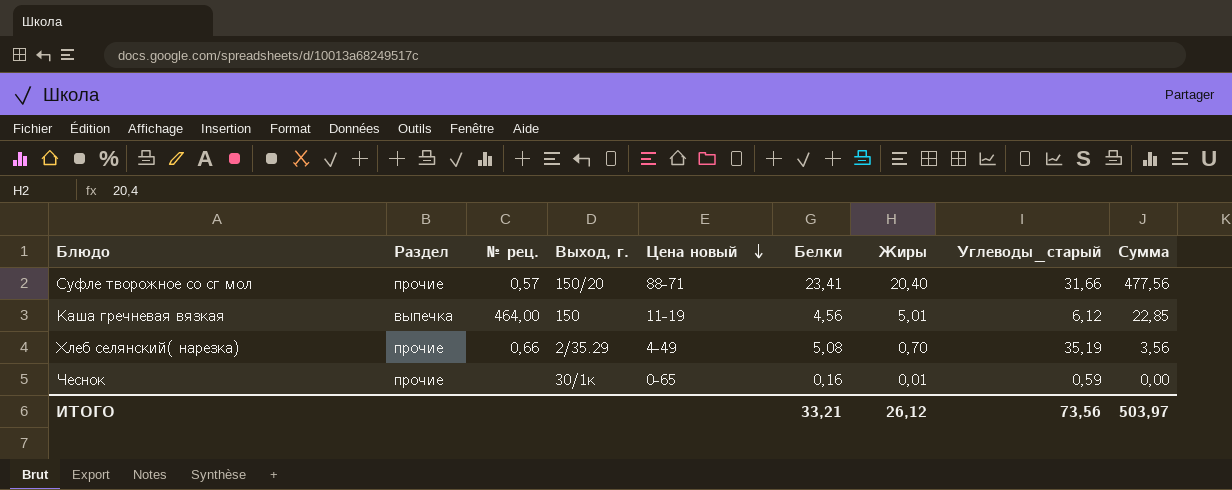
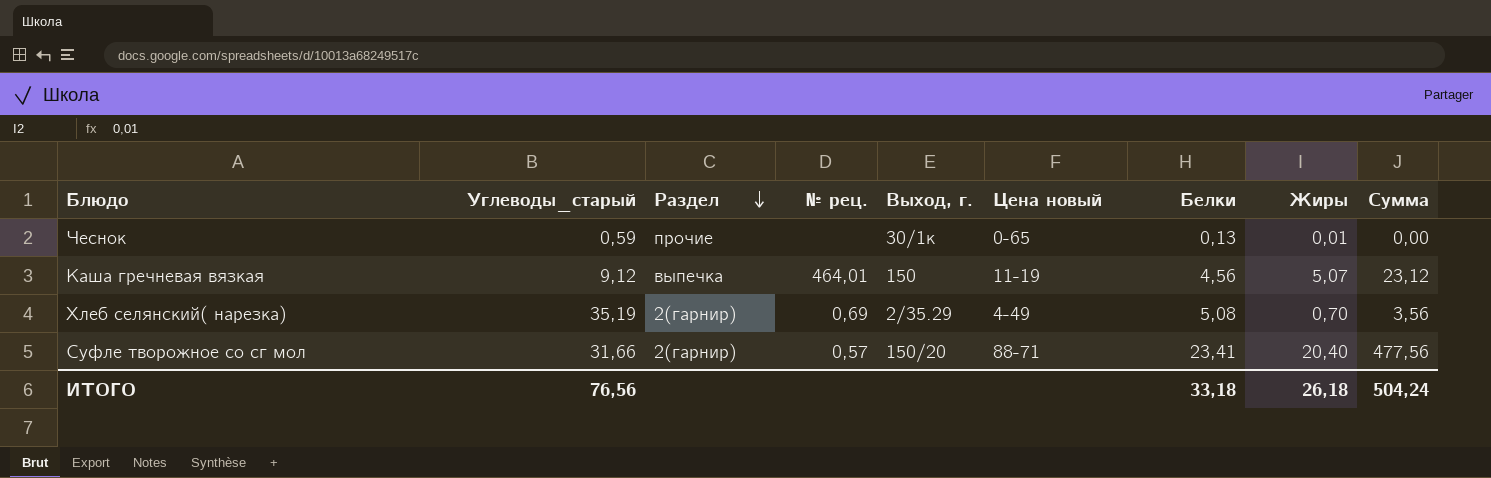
row order: Цена новый descending -> Раздел descending
column Углеводы_старый | position: 8 -> 2
Чеснок | Белки: 0,16 -> 0,13
Каша гречневая вязкая | Углеводы_старый: 6,12 -> 9,12
Каша гречневая вязкая | № рец.: 464,00 -> 464,01
Каша гречневая вязкая | Жиры: 5,01 -> 5,07
Каша гречневая вязкая | Сумма: 22,85 -> 23,12
Хлеб селянский( нарезка) | Раздел: прочие -> 2(гарнир)
Хлеб селянский( нарезка) | № рец.: 0,66 -> 0,69
Суфле творожное со сг мол | Раздел: прочие -> 2(гарнир)
ИТОГО | Углеводы_старый: 73,56 -> 76,56
ИТОГО | Белки: 33,21 -> 33,18
ИТОГО | Жиры: 26,12 -> 26,18
ИТОГО | Сумма: 503,97 -> 504,24

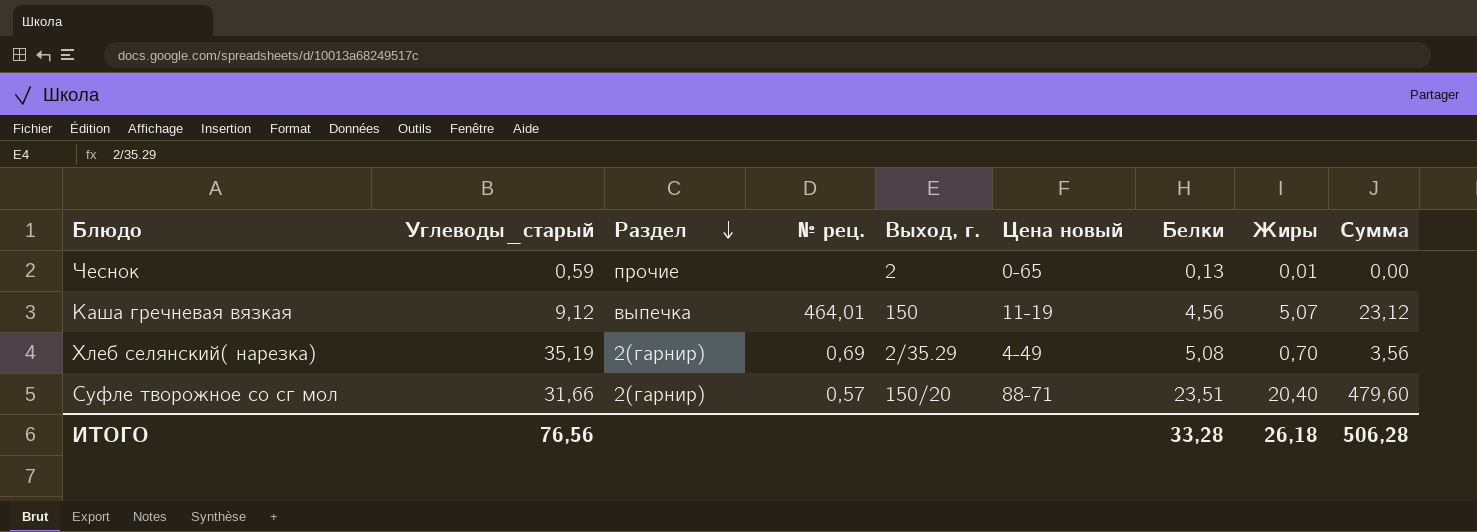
Чеснок | Выход, г.: 30/1к -> 2
Суфле творожное со сг мол | Белки: 23,41 -> 23,51
Суфле творожное со сг мол | Сумма: 477,56 -> 479,60
ИТОГО | Белки: 33,18 -> 33,28
ИТОГО | Сумма: 504,24 -> 506,28

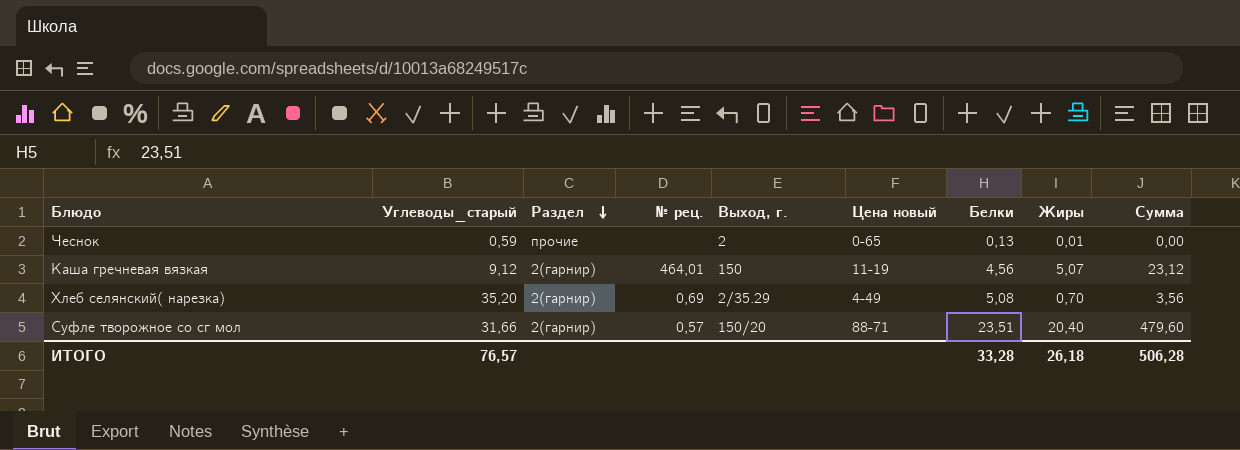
Каша гречневая вязкая | Раздел: выпечка -> 2(гарнир)
Хлеб селянский( нарезка) | Углеводы_старый: 35,19 -> 35,20
ИТОГО | Углеводы_старый: 76,56 -> 76,57

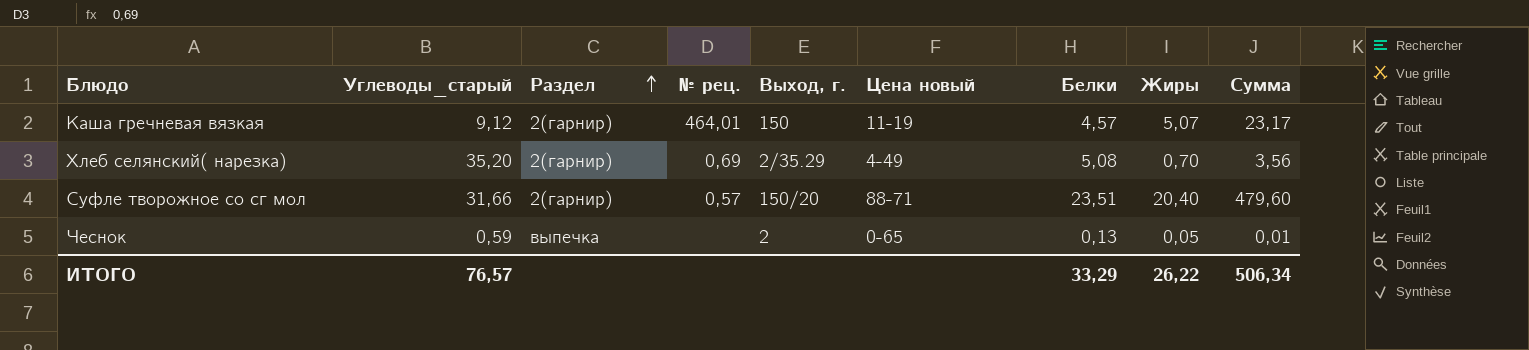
row order: Раздел descending -> Раздел ascending
Каша гречневая вязкая | Белки: 4,56 -> 4,57
Каша гречневая вязкая | Сумма: 23,12 -> 23,17
Чеснок | Раздел: прочие -> выпечка
Чеснок | Жиры: 0,01 -> 0,05
Чеснок | Сумма: 0,00 -> 0,01
ИТОГО | Белки: 33,28 -> 33,29
ИТОГО | Жиры: 26,18 -> 26,22
ИТОГО | Сумма: 506,28 -> 506,34

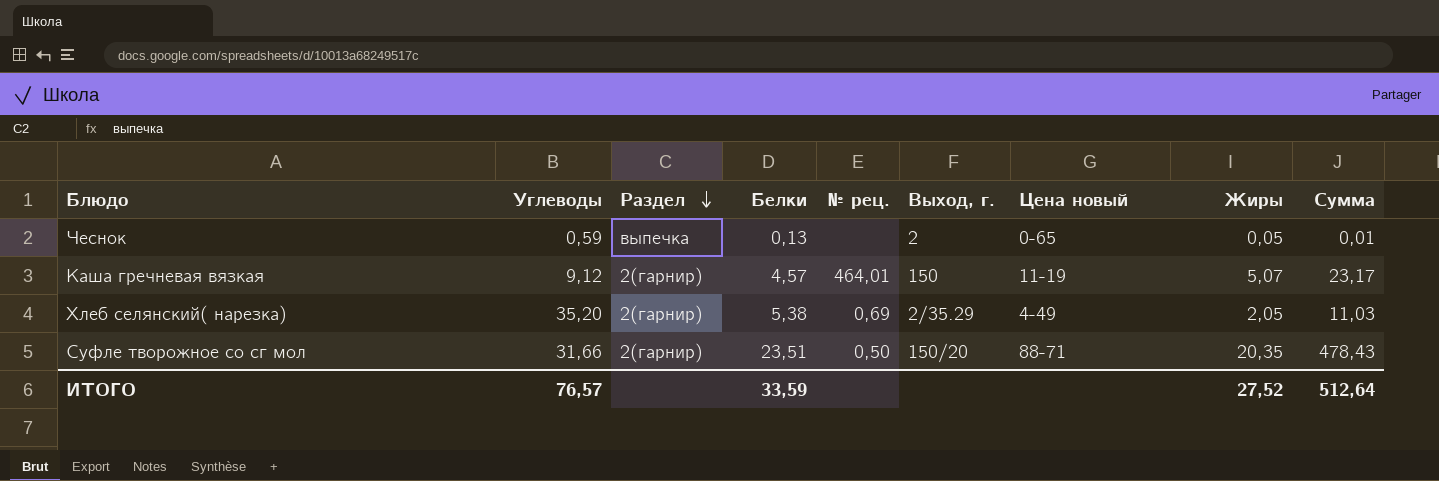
row order: Раздел ascending -> Раздел descending
column name: Углеводы_старый -> Углеводы
column Белки | position: 7 -> 4
Хлеб селянский( нарезка) | Белки: 5,08 -> 5,38
Хлеб селянский( нарезка) | Жиры: 0,70 -> 2,05
Хлеб селянский( нарезка) | Сумма: 3,56 -> 11,03
Суфле творожное со сг мол | № рец.: 0,57 -> 0,50
Суфле творожное со сг мол | Жиры: 20,40 -> 20,35
Суфле творожное со сг мол | Сумма: 479,60 -> 478,43
ИТОГО | Белки: 33,29 -> 33,59
ИТОГО | Жиры: 26,22 -> 27,52
ИТОГО | Сумма: 506,34 -> 512,64

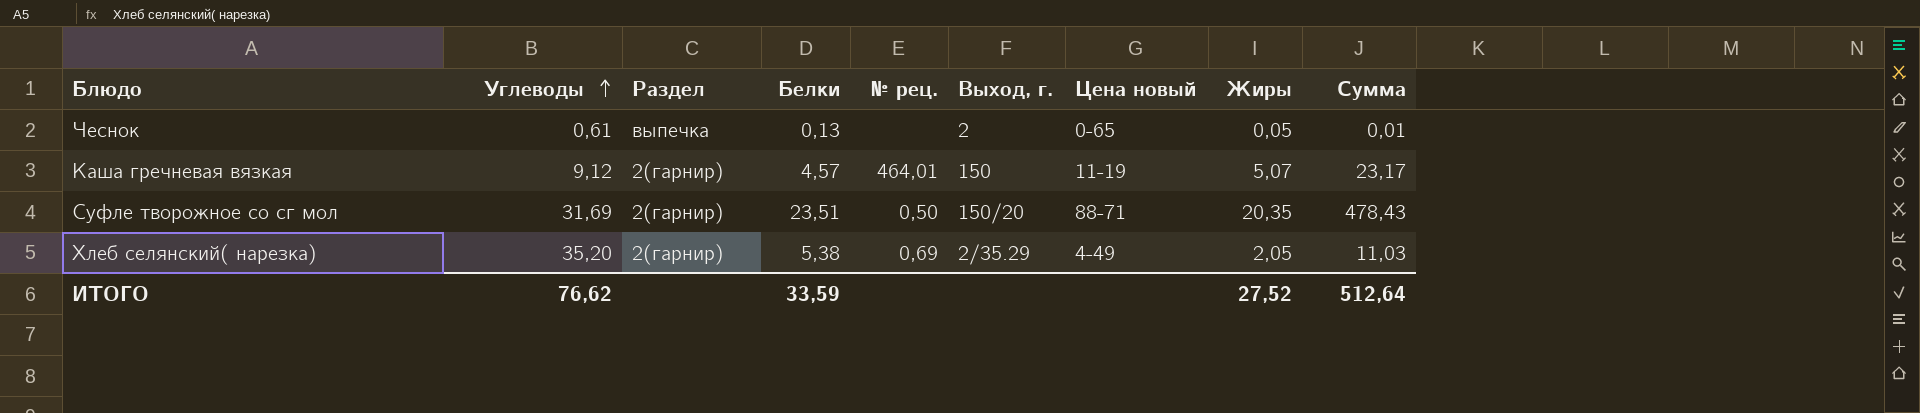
row order: Раздел descending -> Углеводы ascending
Чеснок | Углеводы: 0,59 -> 0,61
Суфле творожное со сг мол | Углеводы: 31,66 -> 31,69
ИТОГО | Углеводы: 76,57 -> 76,62

